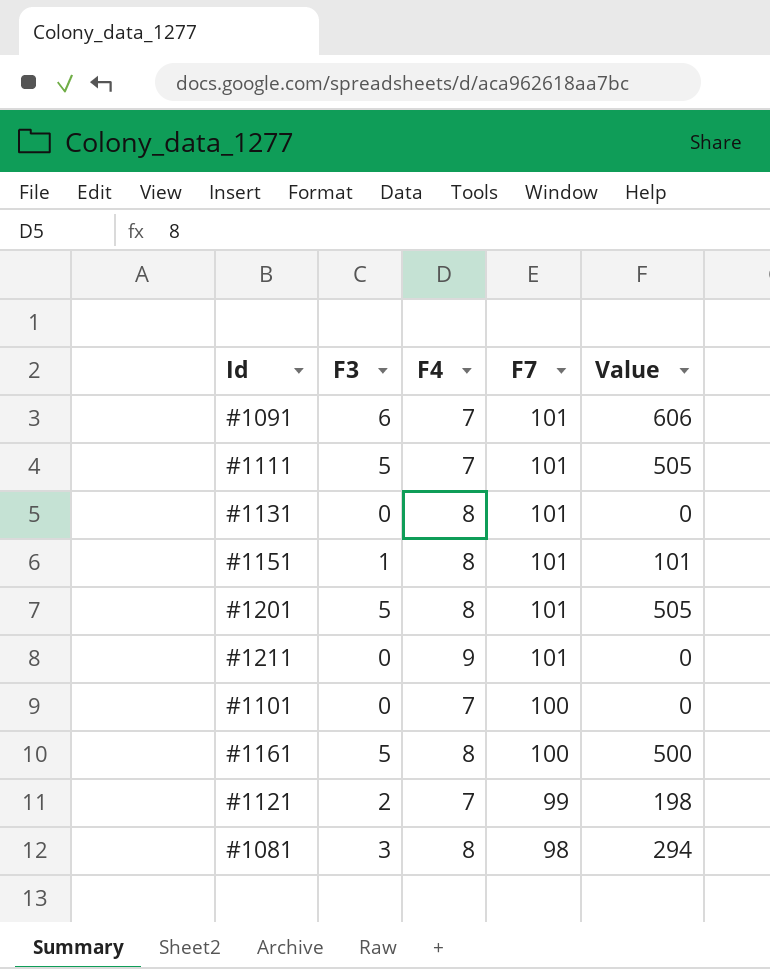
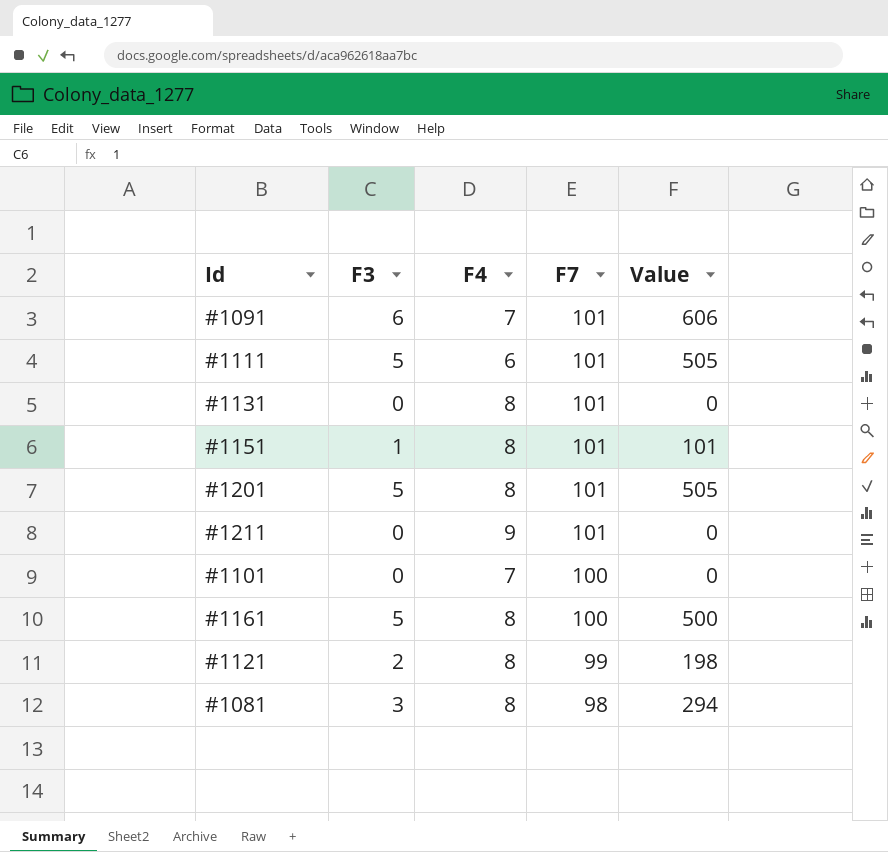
#1111 | F4: 7 -> 6
#1121 | F4: 7 -> 8

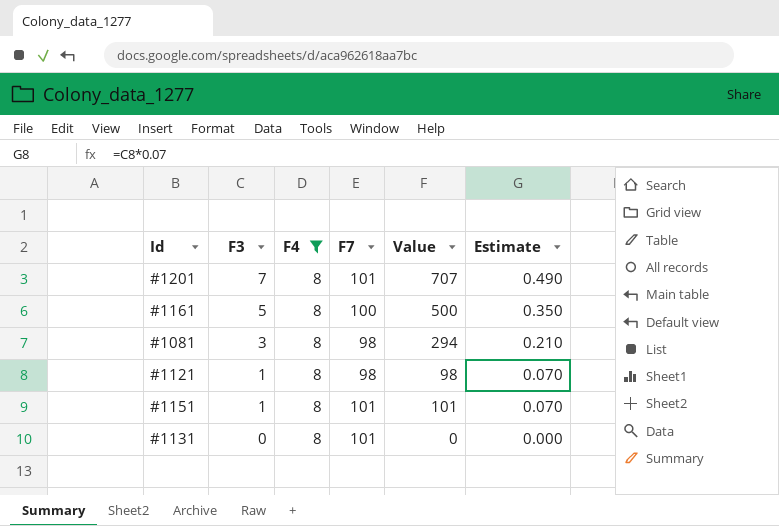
filter: none -> F4 = 8
row order: F7 descending -> F3 descending
column Estimate | formula: none -> [F3] * 0.07
#1201 | F3: 5 -> 7
#1201 | Value: 505 -> 707
#1121 | F3: 2 -> 1
#1121 | F7: 99 -> 98
#1121 | Value: 198 -> 98

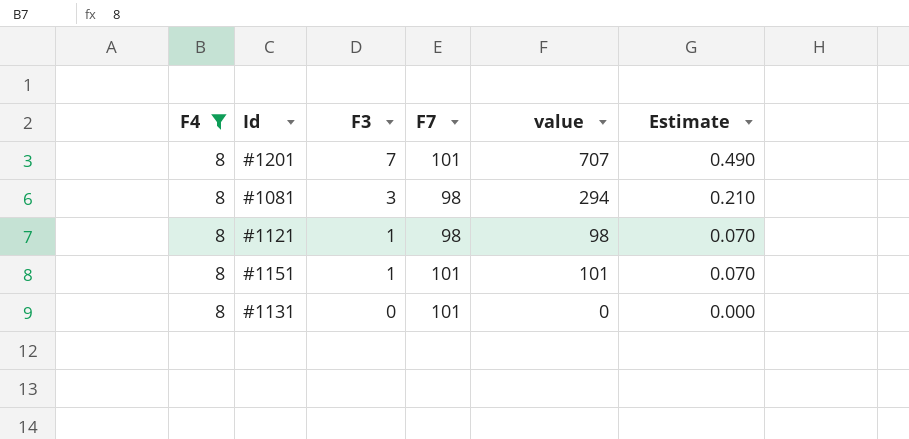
column F4 | position: 3 -> 1
column name: Value -> value
row #1161: 5 | 8 | 100 | 500 | 0.350 -> none

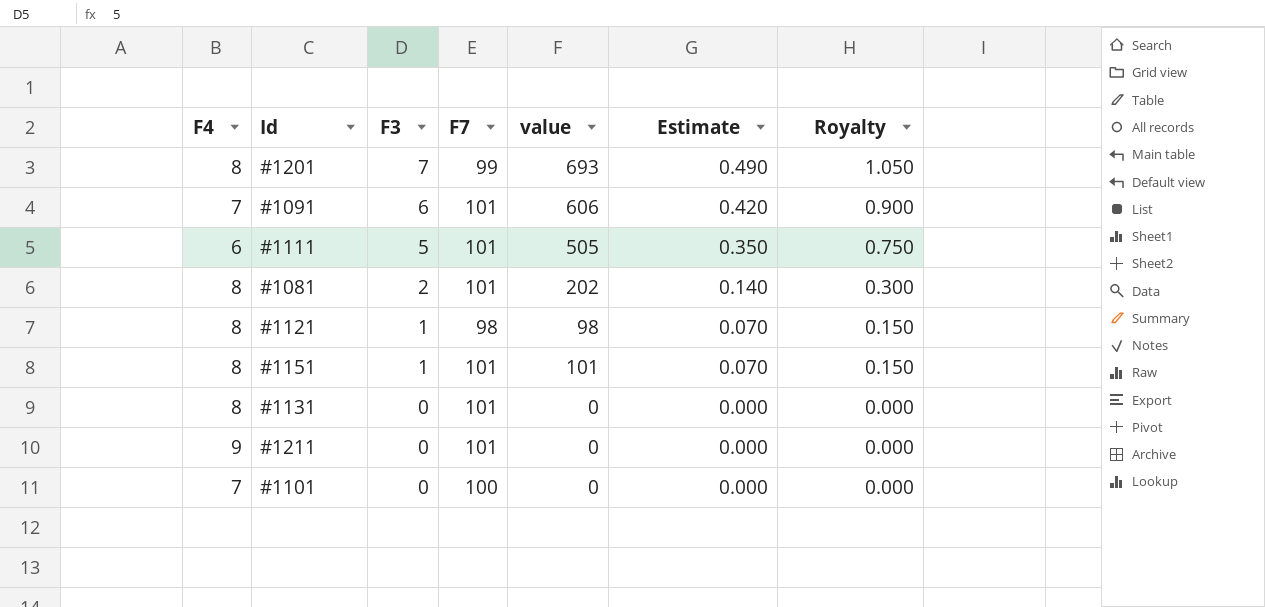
filter: F4 = 8 -> none
column Royalty | formula: none -> [F3] * 0.15
#1201 | F7: 101 -> 99
#1201 | value: 707 -> 693
#1081 | F3: 3 -> 2
#1081 | F7: 98 -> 101
#1081 | value: 294 -> 202
#1081 | Estimate: 0.210 -> 0.140

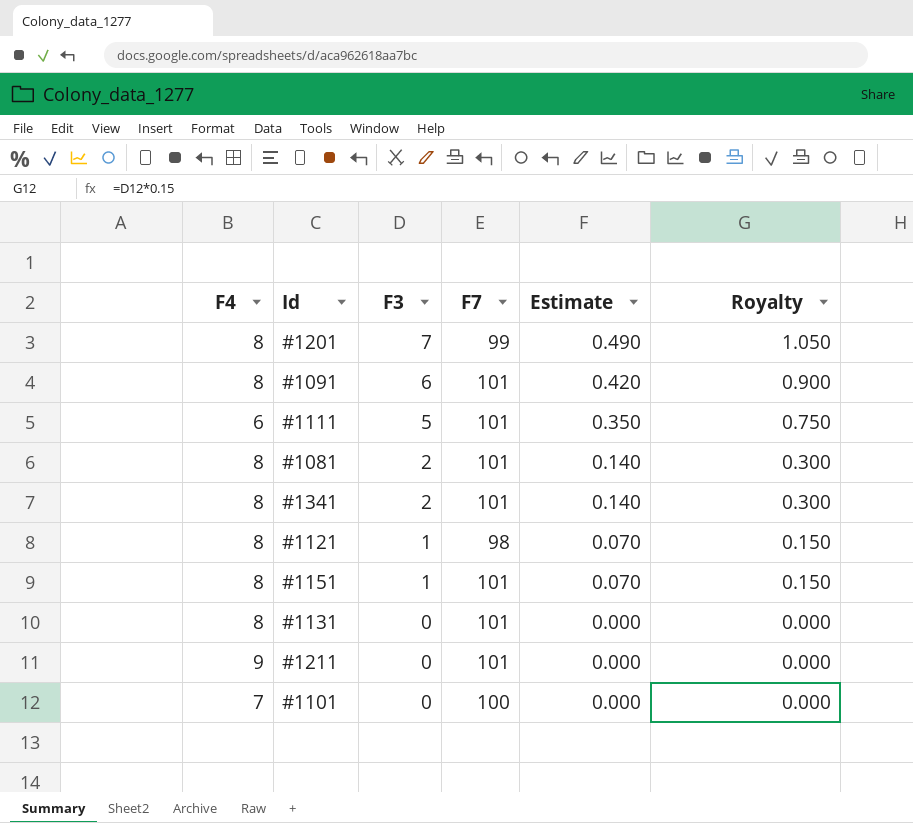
column value | formula: [F3] * [F7] -> none
#1091 | F4: 7 -> 8
row #1341: none -> 8 | 2 | 101 | 0.140 | 0.300

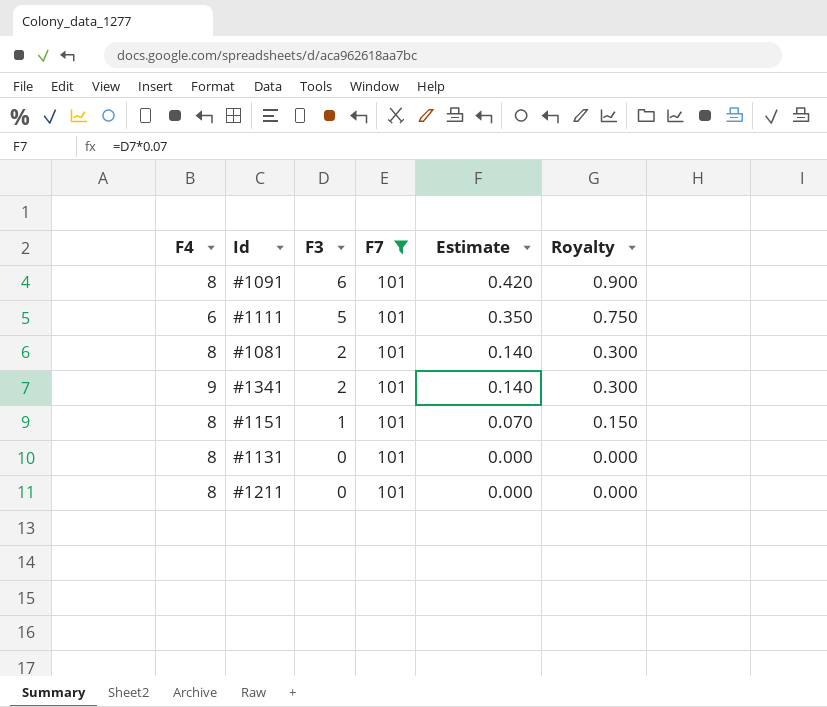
filter: none -> F7 = 101
#1341 | F4: 8 -> 9
#1211 | F4: 9 -> 8

